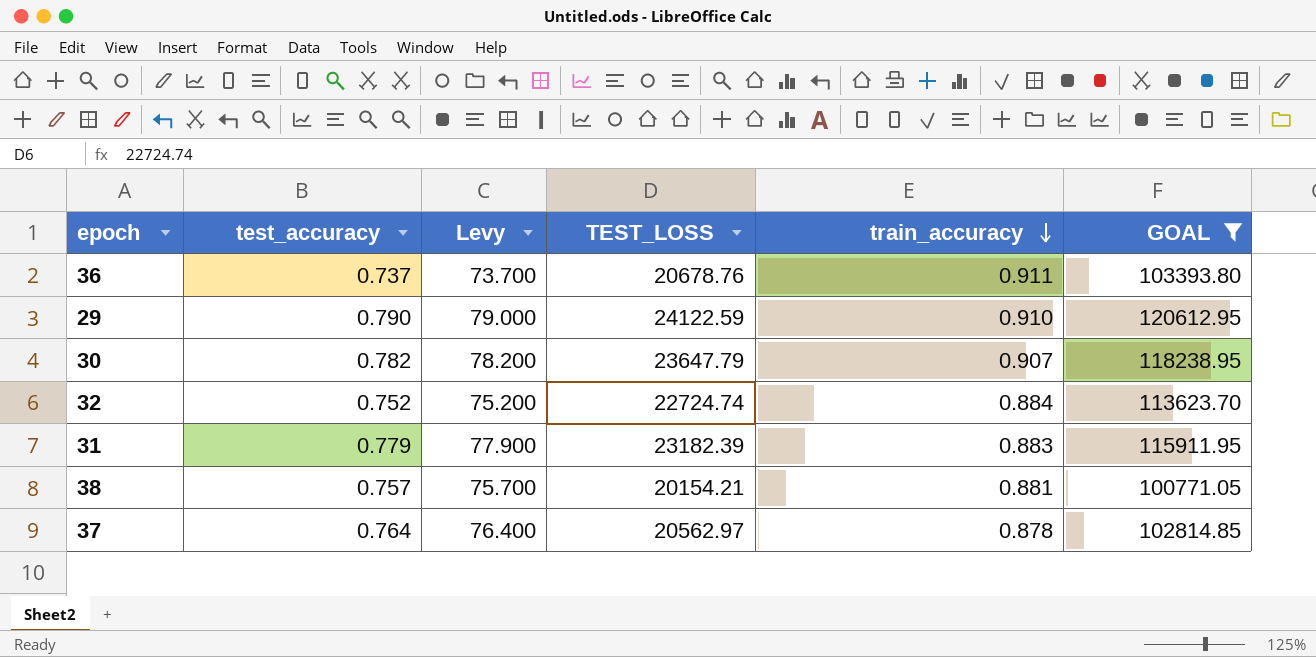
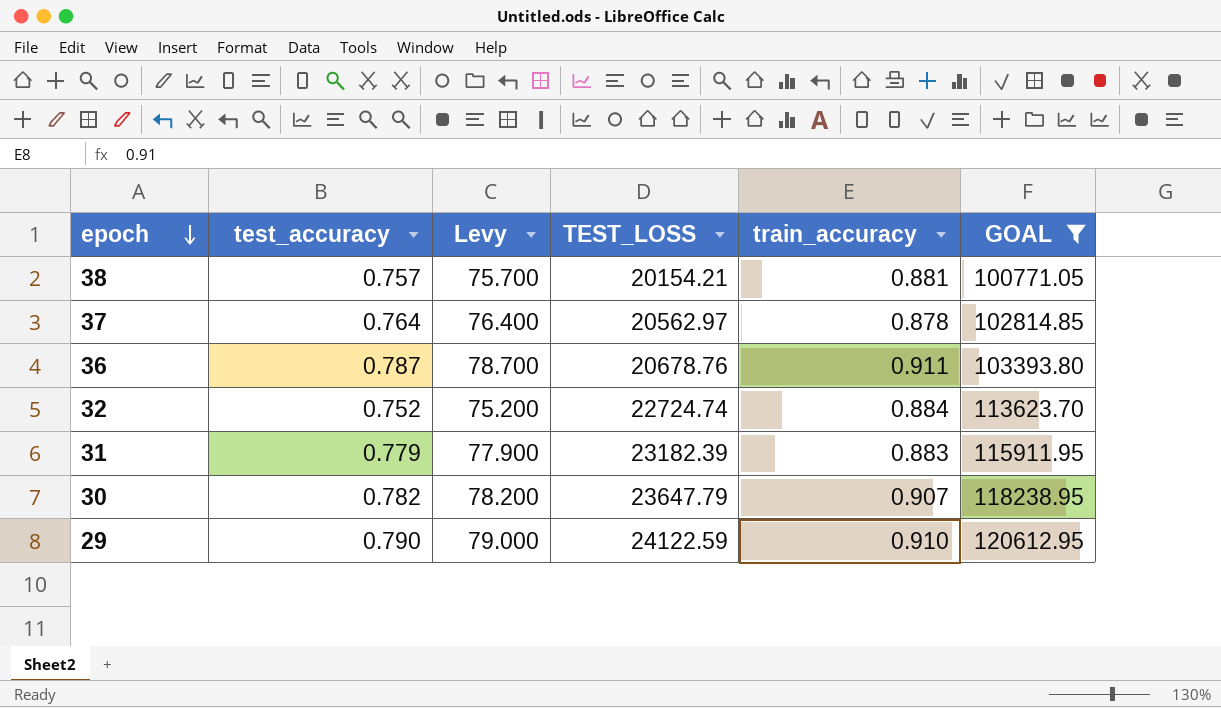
row order: train_accuracy descending -> epoch descending
36 | test_accuracy: 0.737 -> 0.787
36 | Levy: 73.700 -> 78.700

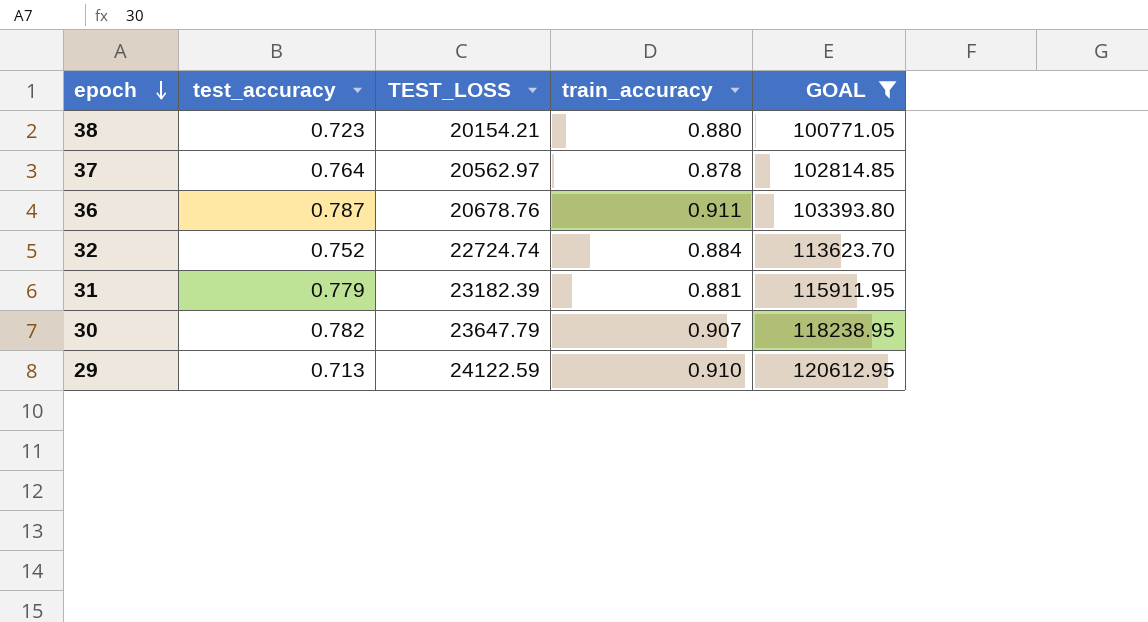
column Levy | formula: [test_accuracy] * 100 -> none
38 | test_accuracy: 0.757 -> 0.723
38 | train_accuracy: 0.881 -> 0.880
31 | train_accuracy: 0.883 -> 0.881
29 | test_accuracy: 0.790 -> 0.713

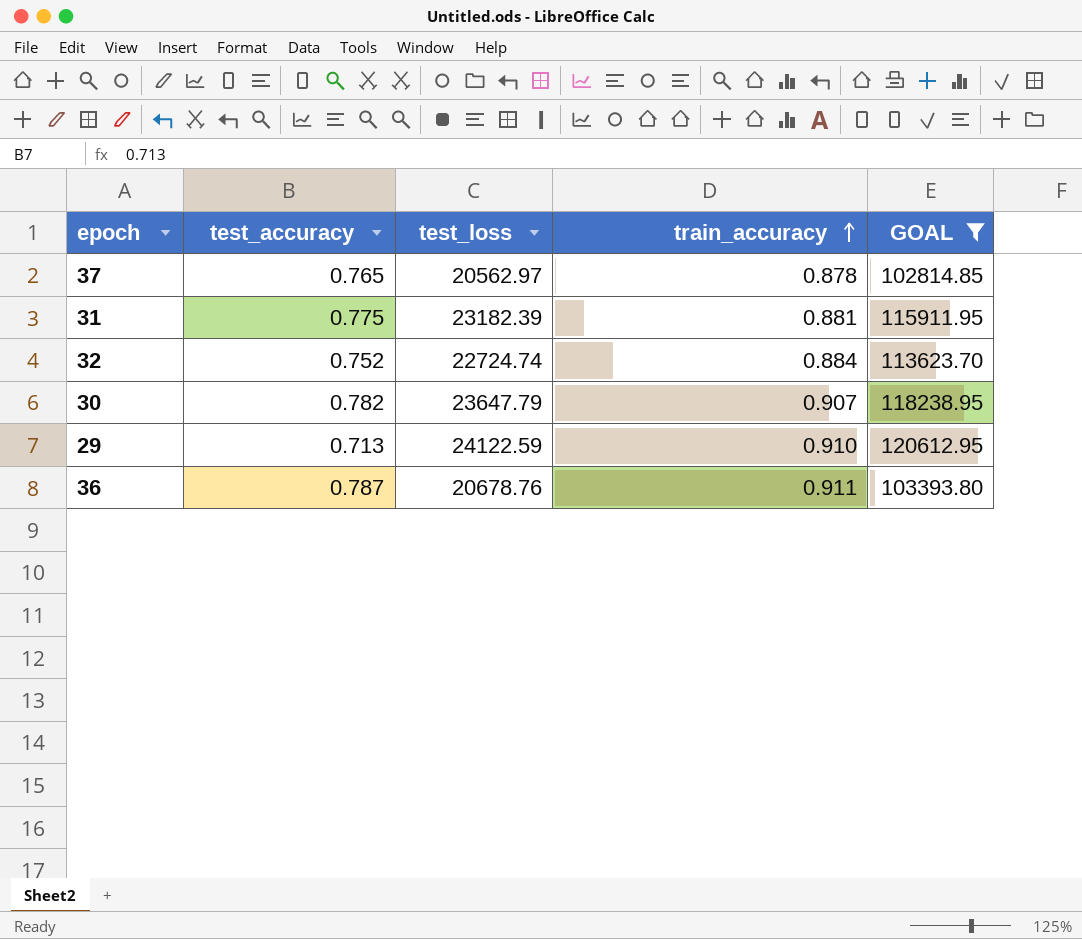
row order: epoch descending -> train_accuracy ascending
column name: TEST_LOSS -> test_loss
row 38: 0.723 | 20154.21 | 0.880 | 100771.05 -> none
37 | test_accuracy: 0.764 -> 0.765
31 | test_accuracy: 0.779 -> 0.775

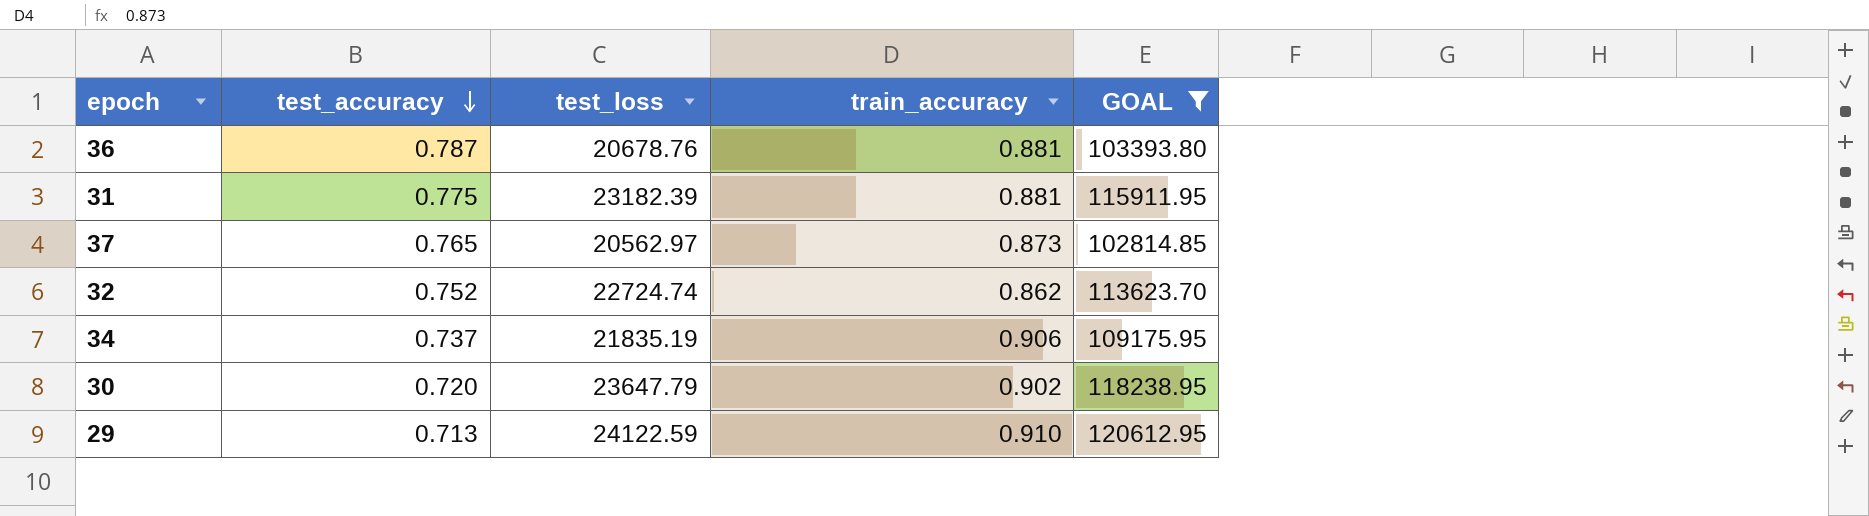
row order: train_accuracy ascending -> test_accuracy descending
36 | train_accuracy: 0.911 -> 0.881
37 | train_accuracy: 0.878 -> 0.873
32 | train_accuracy: 0.884 -> 0.862
row 34: none -> 0.737 | 21835.19 | 0.906 | 109175.95
30 | test_accuracy: 0.782 -> 0.720
30 | train_accuracy: 0.907 -> 0.902

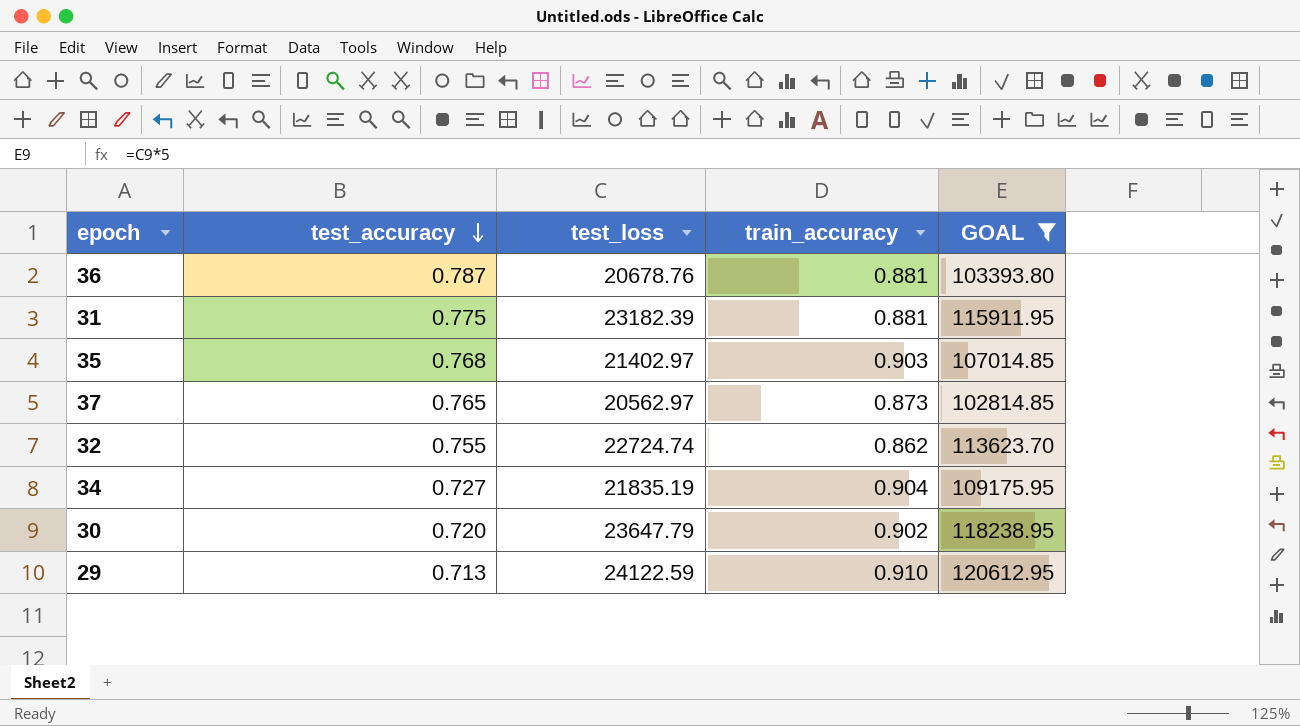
row 35: none -> 0.768 | 21402.97 | 0.903 | 107014.85
32 | test_accuracy: 0.752 -> 0.755
34 | test_accuracy: 0.737 -> 0.727
34 | train_accuracy: 0.906 -> 0.904

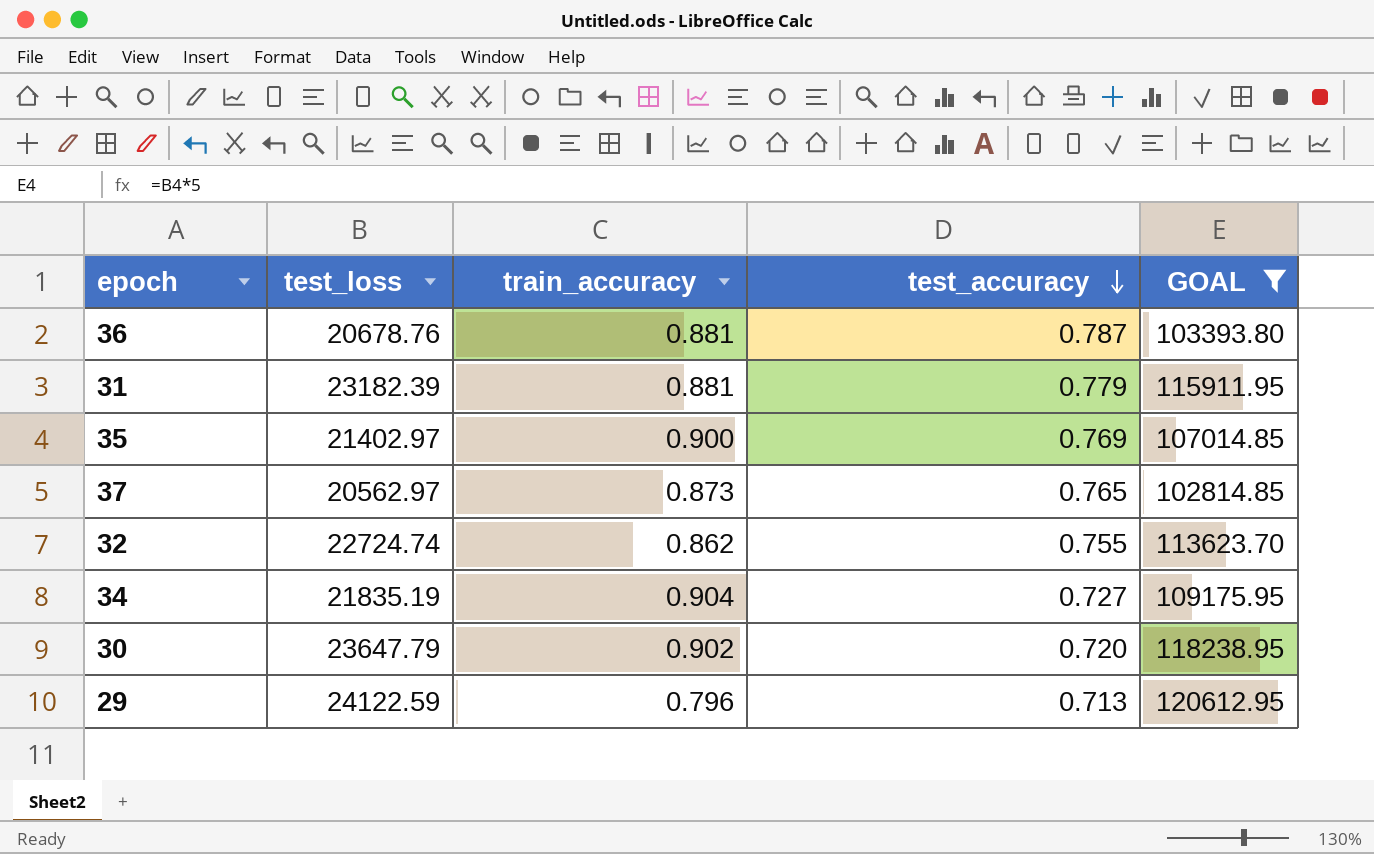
column test_accuracy | position: 2 -> 4
31 | test_accuracy: 0.775 -> 0.779
35 | train_accuracy: 0.903 -> 0.900
35 | test_accuracy: 0.768 -> 0.769
29 | train_accuracy: 0.910 -> 0.796

